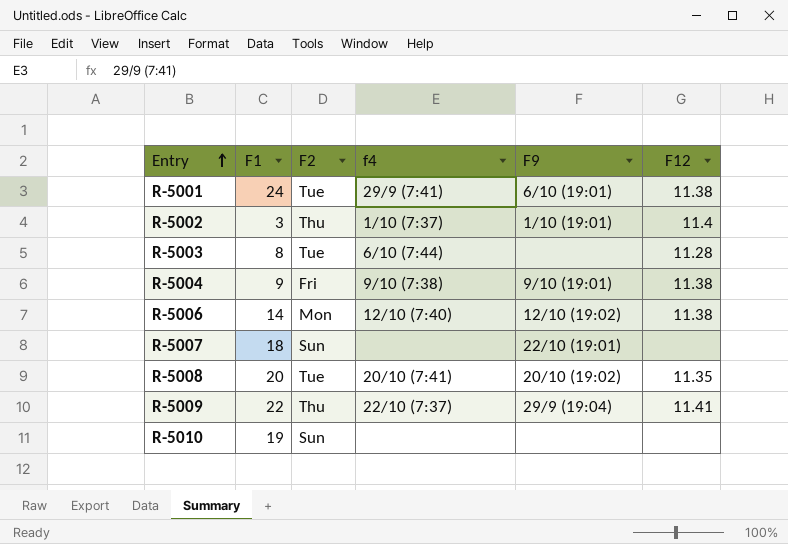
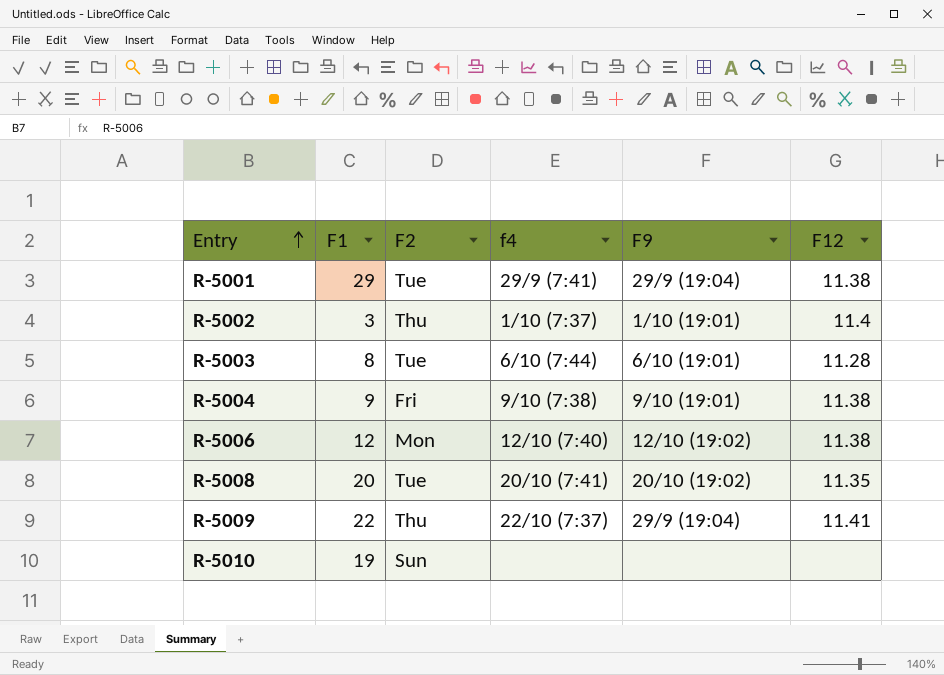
row R-5007: 18 | Sun | none | 22/10 (19:01) | none -> none
R-5001 | F1: 24 -> 29
R-5001 | F9: 6/10 (19:01) -> 29/9 (19:04)
R-5003 | F9: none -> 6/10 (19:01)
R-5006 | F1: 14 -> 12

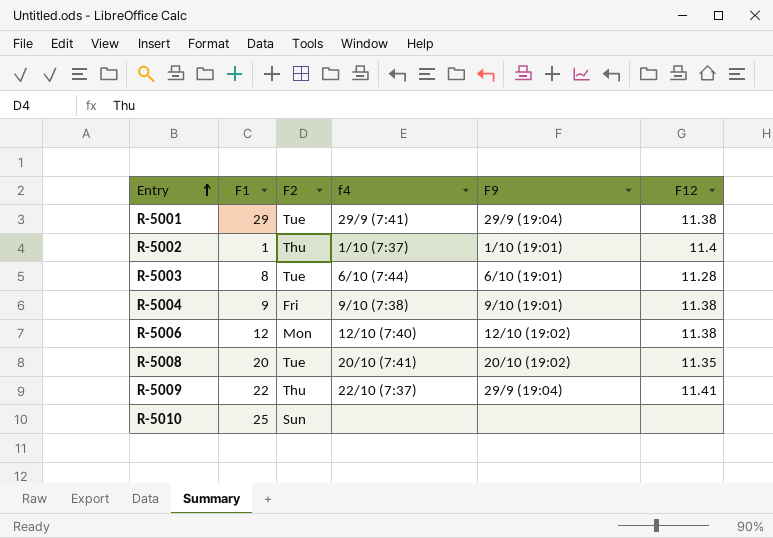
R-5002 | F1: 3 -> 1
R-5010 | F1: 19 -> 25

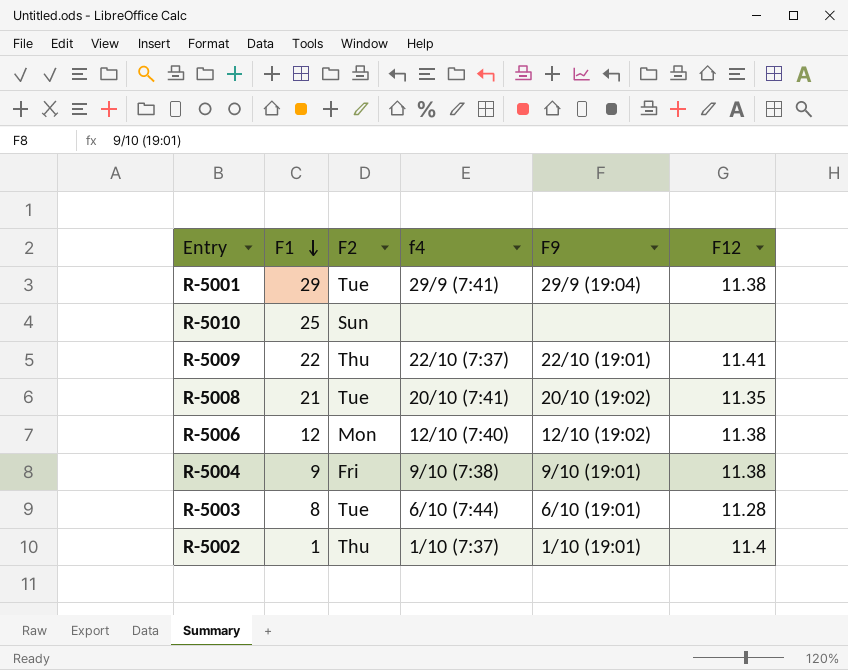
row order: Entry ascending -> F1 descending
R-5009 | F9: 29/9 (19:04) -> 22/10 (19:01)
R-5008 | F1: 20 -> 21

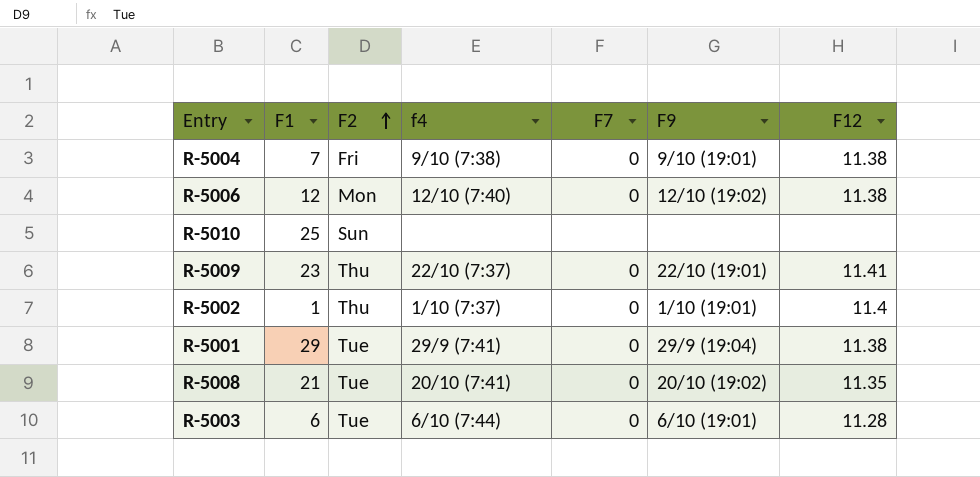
row order: F1 descending -> F2 ascending
column F7 | position: none -> 5
R-5004 | F1: 9 -> 7
R-5009 | F1: 22 -> 23
R-5003 | F1: 8 -> 6

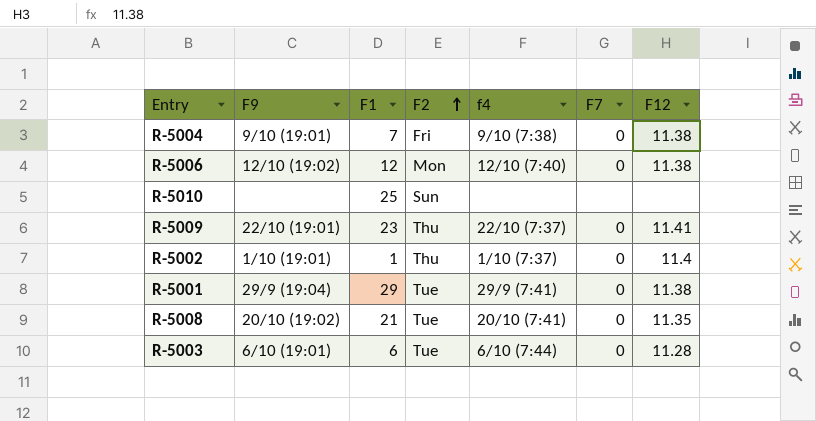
column F9 | position: 6 -> 2

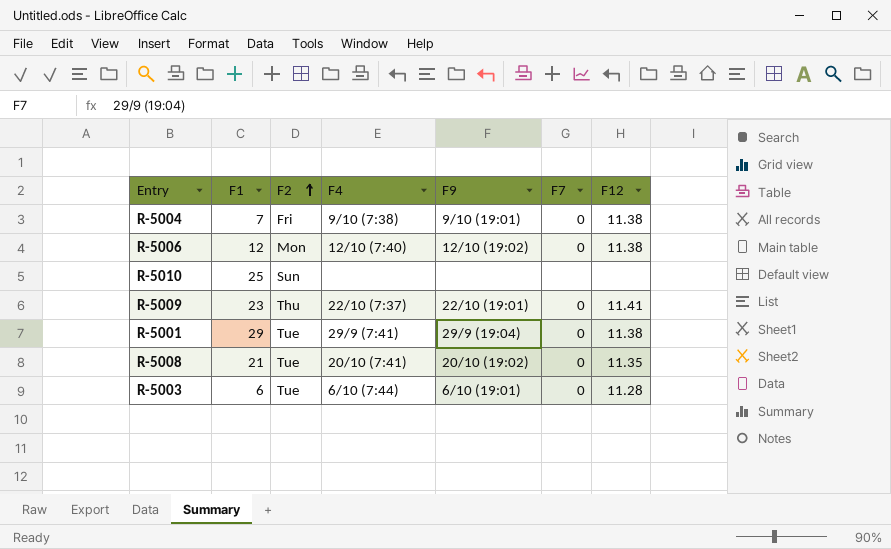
column name: f4 -> F4
column F9 | position: 2 -> 5
row R-5002: 1/10 (19:01) | 1 | Thu | 1/10 (7:37) | 0 | 11.4 -> none

